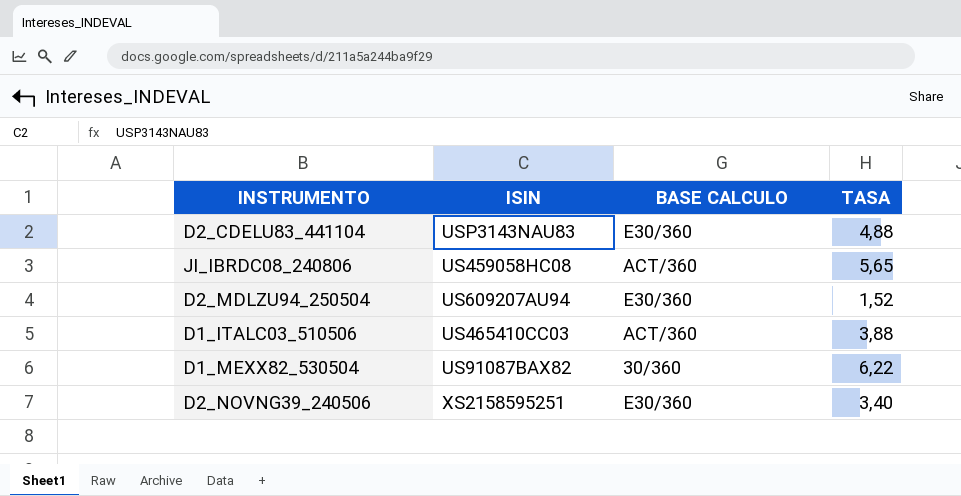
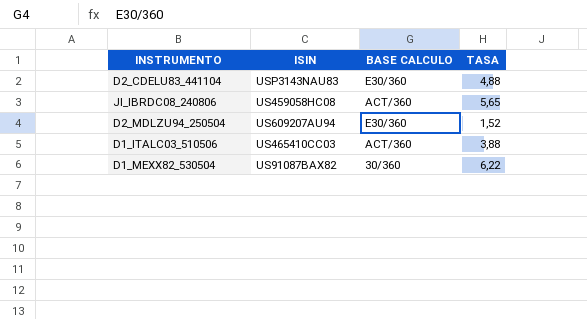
row D2_NOVNG39_240506: XS2158595251 | E30/360 | 3,40 -> none

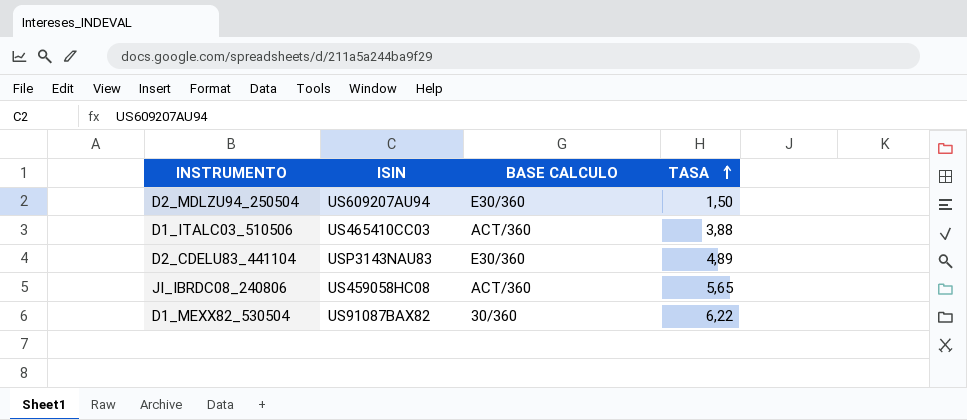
row order: none -> TASA ascending
D2_MDLZU94_250504 | TASA: 1,52 -> 1,50
D2_CDELU83_441104 | TASA: 4,88 -> 4,89

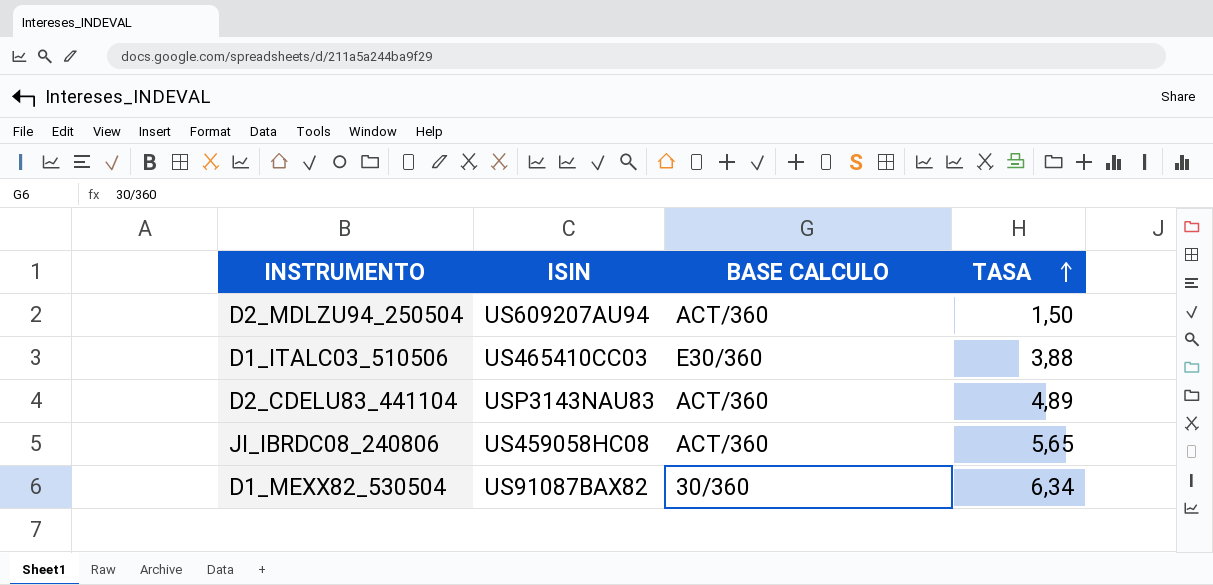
D2_MDLZU94_250504 | BASE CALCULO: E30/360 -> ACT/360
D1_ITALC03_510506 | BASE CALCULO: ACT/360 -> E30/360
D2_CDELU83_441104 | BASE CALCULO: E30/360 -> ACT/360
D1_MEXX82_530504 | TASA: 6,22 -> 6,34

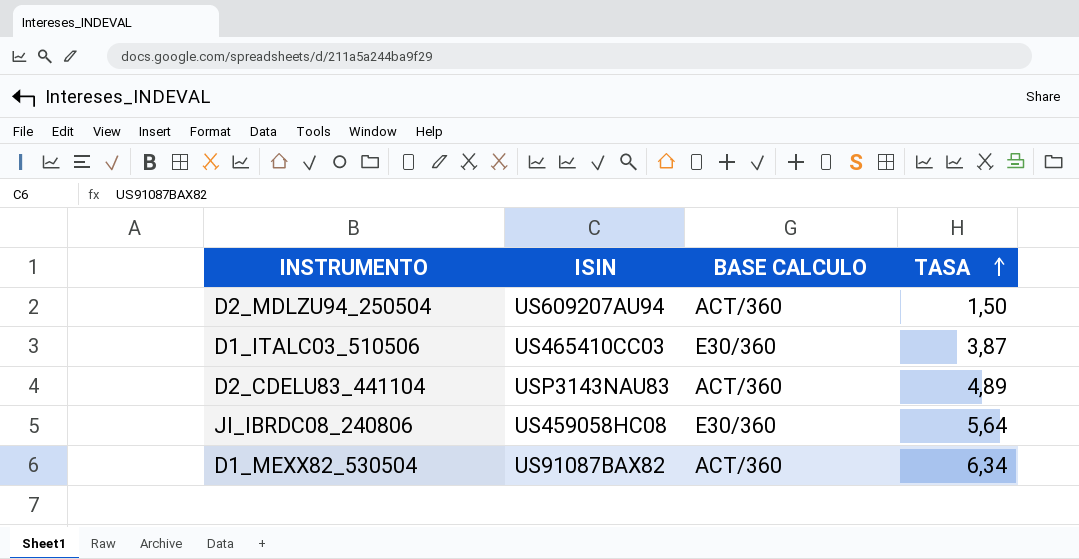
D1_ITALC03_510506 | TASA: 3,88 -> 3,87
JI_IBRDC08_240806 | BASE CALCULO: ACT/360 -> E30/360
JI_IBRDC08_240806 | TASA: 5,65 -> 5,64
D1_MEXX82_530504 | BASE CALCULO: 30/360 -> ACT/360

